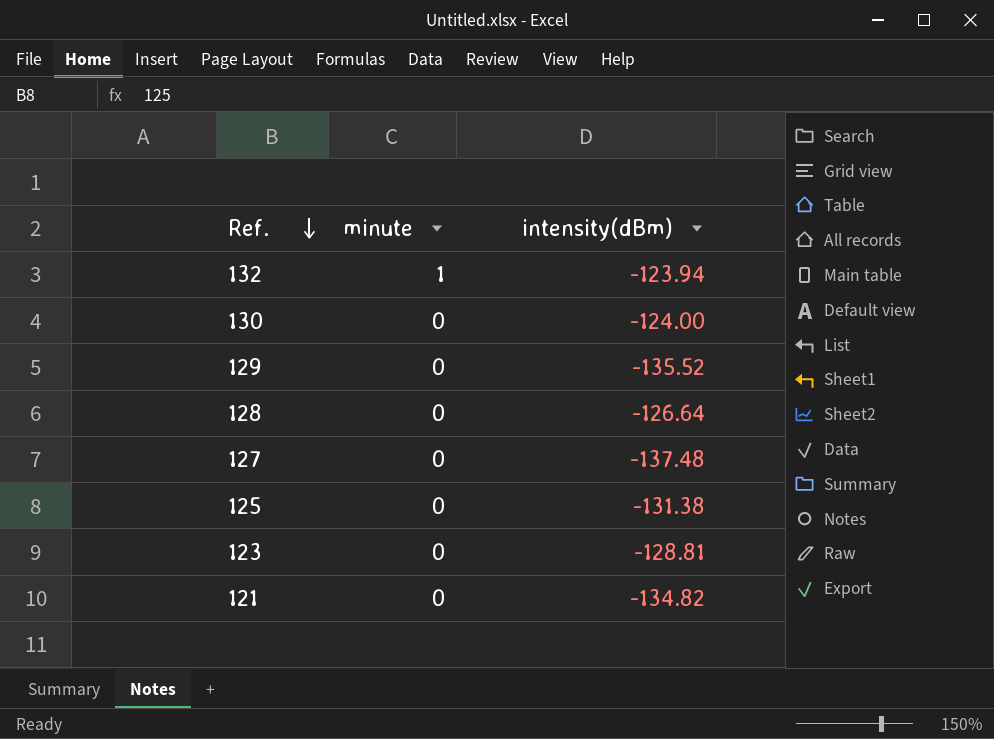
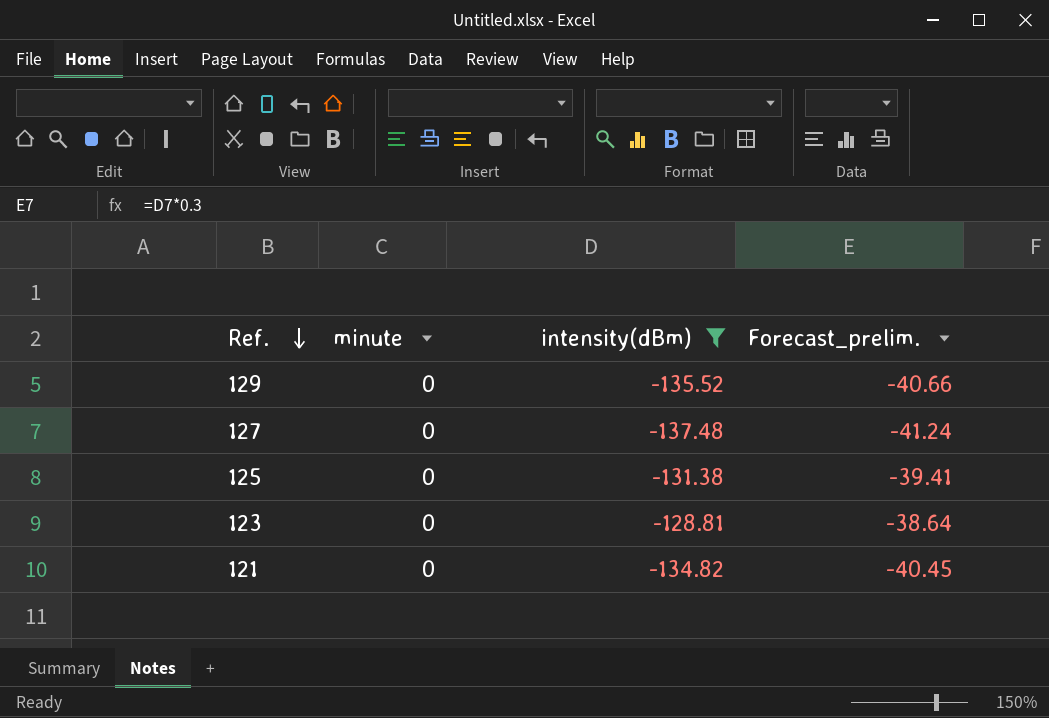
filter: none -> intensity(dBm) <= -128.81
column Forecast_prelim. | formula: none -> [intensity(dBm)] * 0.3

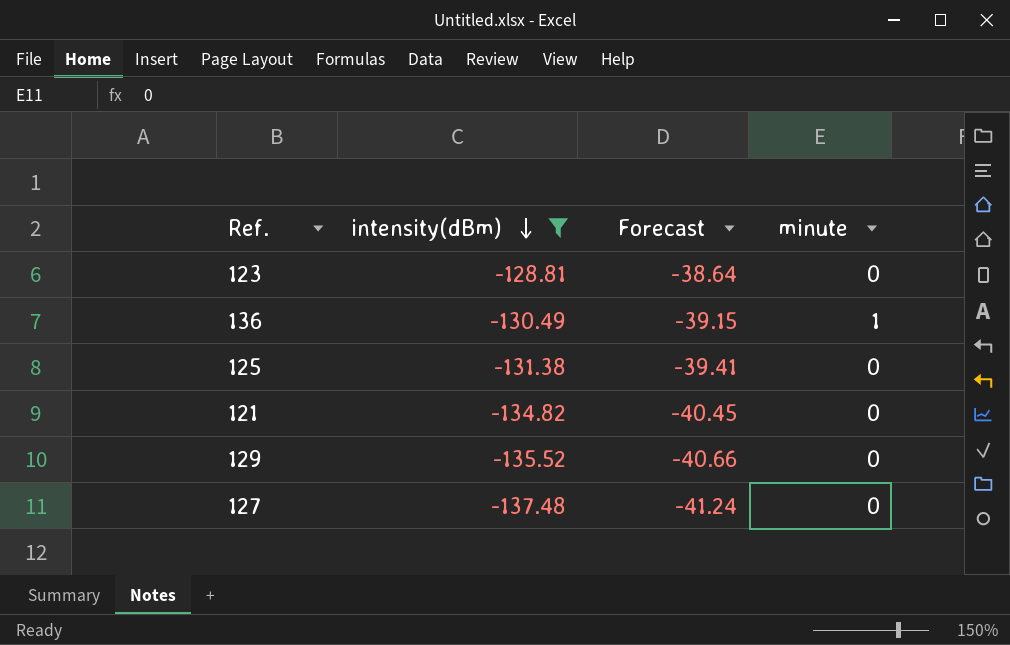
row order: Ref. descending -> intensity(dBm) descending
column name: Forecast_prelim. -> Forecast
column minute | position: 2 -> 4
row 136: none -> -130.49 | -39.15 | 1

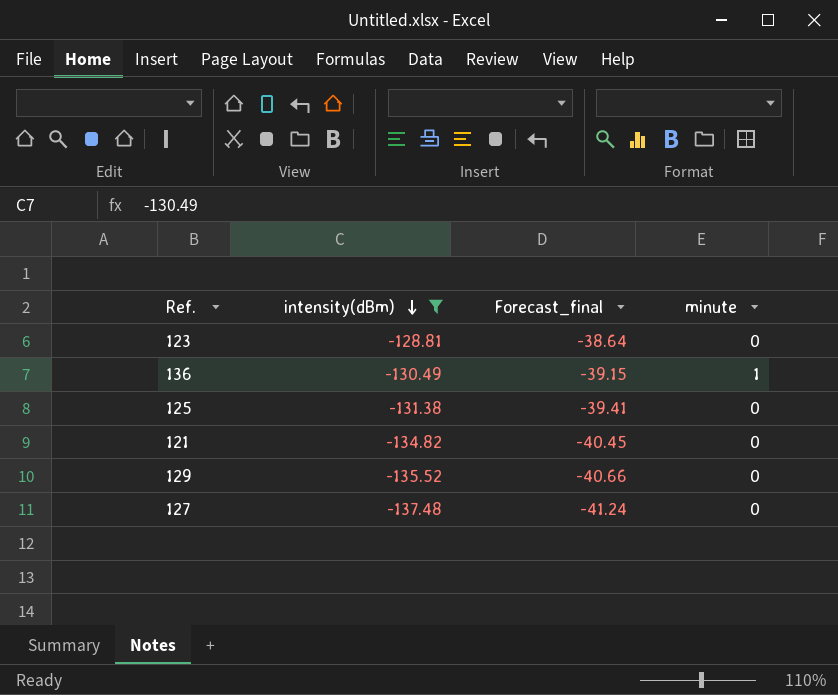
column name: Forecast -> Forecast_final

